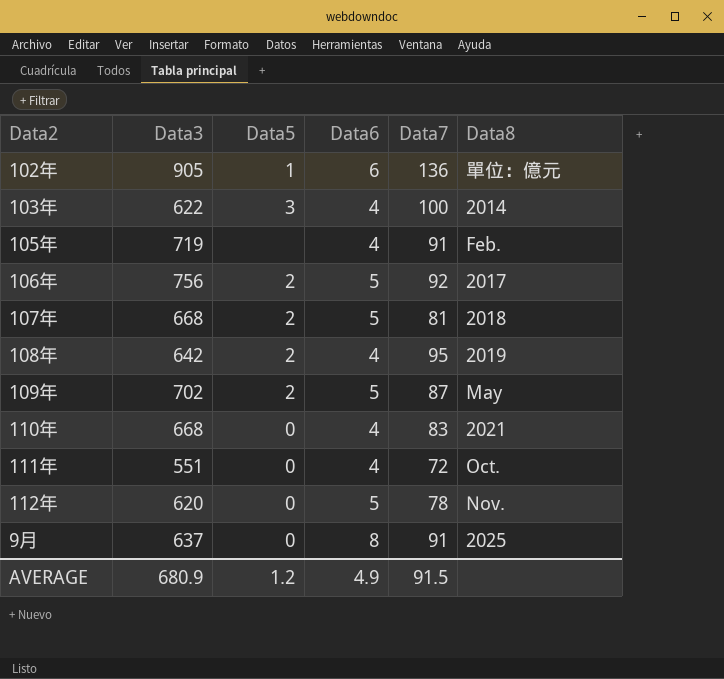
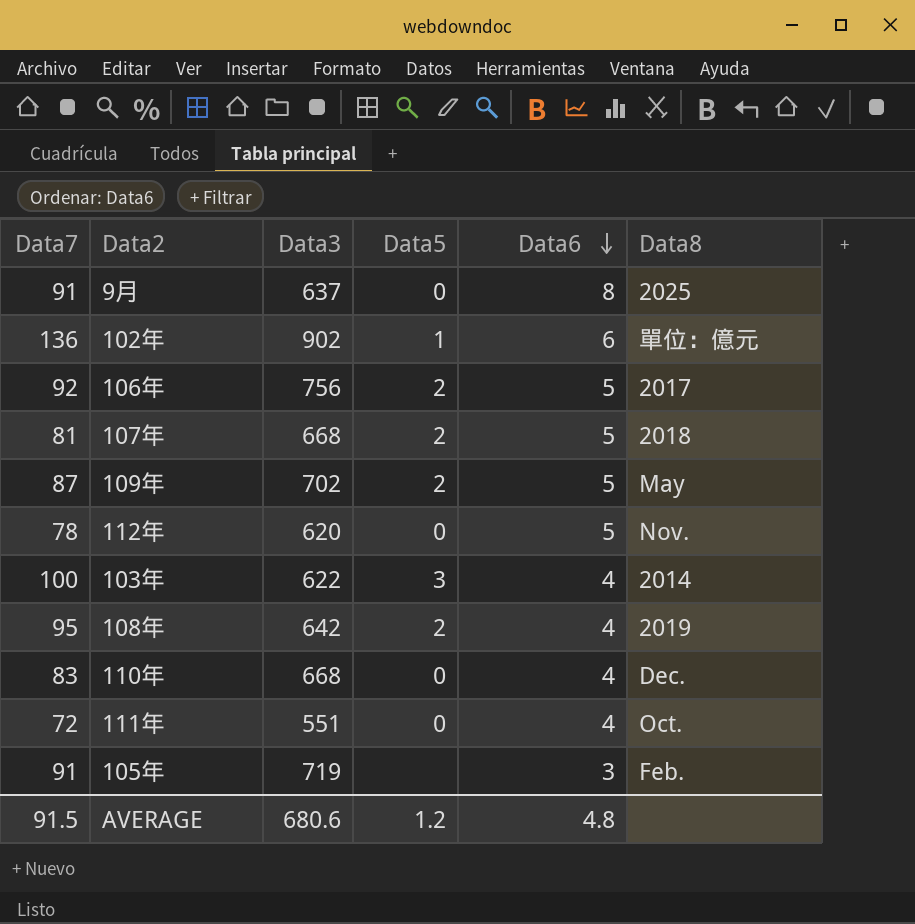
row order: none -> Data6 descending
column Data7 | position: 5 -> 1
102年 | Data3: 905 -> 902
110年 | Data8: 2021 -> Dec.
105年 | Data6: 4 -> 3
AVERAGE | Data3: 680.9 -> 680.6
AVERAGE | Data6: 4.9 -> 4.8

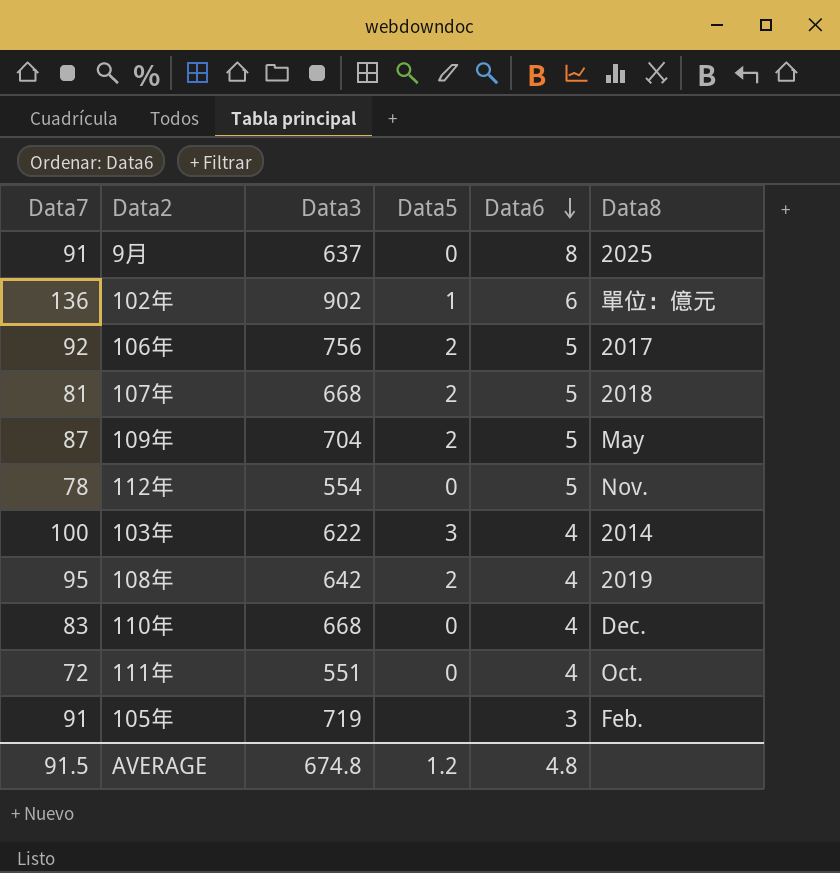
109年 | Data3: 702 -> 704
112年 | Data3: 620 -> 554
AVERAGE | Data3: 680.6 -> 674.8

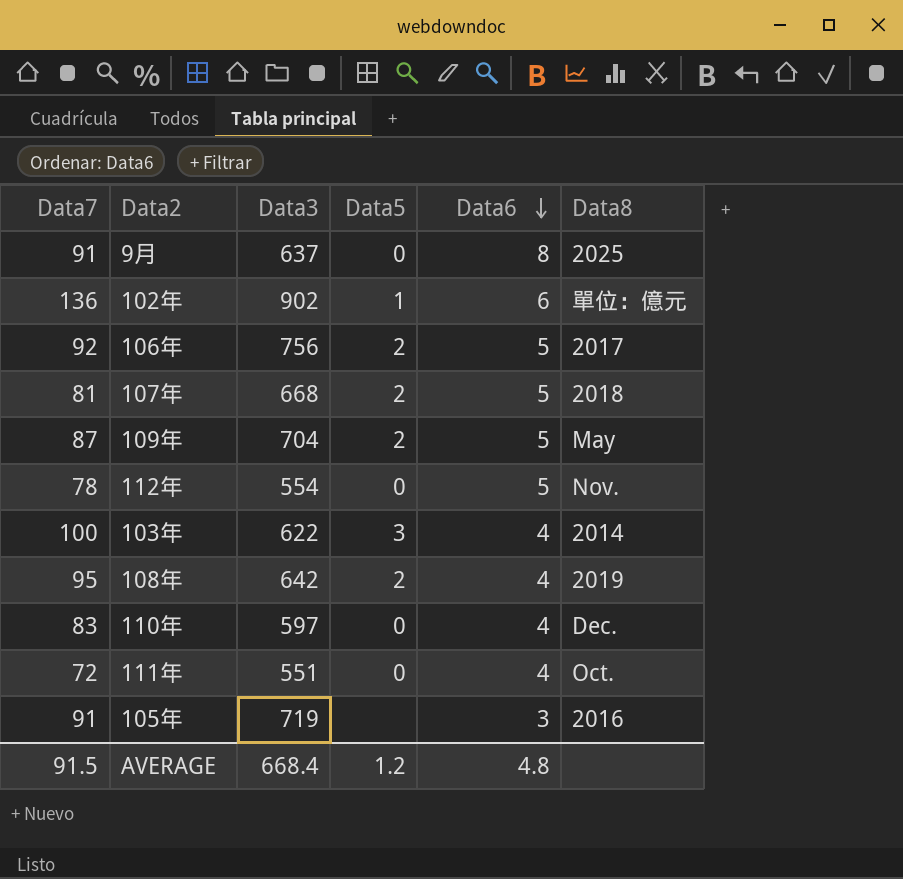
110年 | Data3: 668 -> 597
105年 | Data8: Feb. -> 2016
AVERAGE | Data3: 674.8 -> 668.4

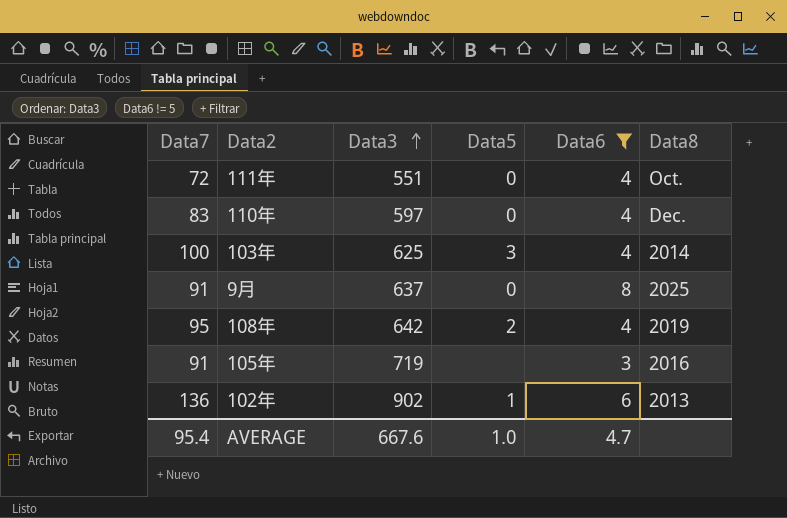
filter: none -> Data6 != 5
row order: Data6 descending -> Data3 ascending
103年 | Data3: 622 -> 625
102年 | Data8: 單位：億元 -> 2013
AVERAGE | Data7: 91.5 -> 95.4
AVERAGE | Data3: 668.4 -> 667.6
AVERAGE | Data5: 1.2 -> 1.0
AVERAGE | Data6: 4.8 -> 4.7

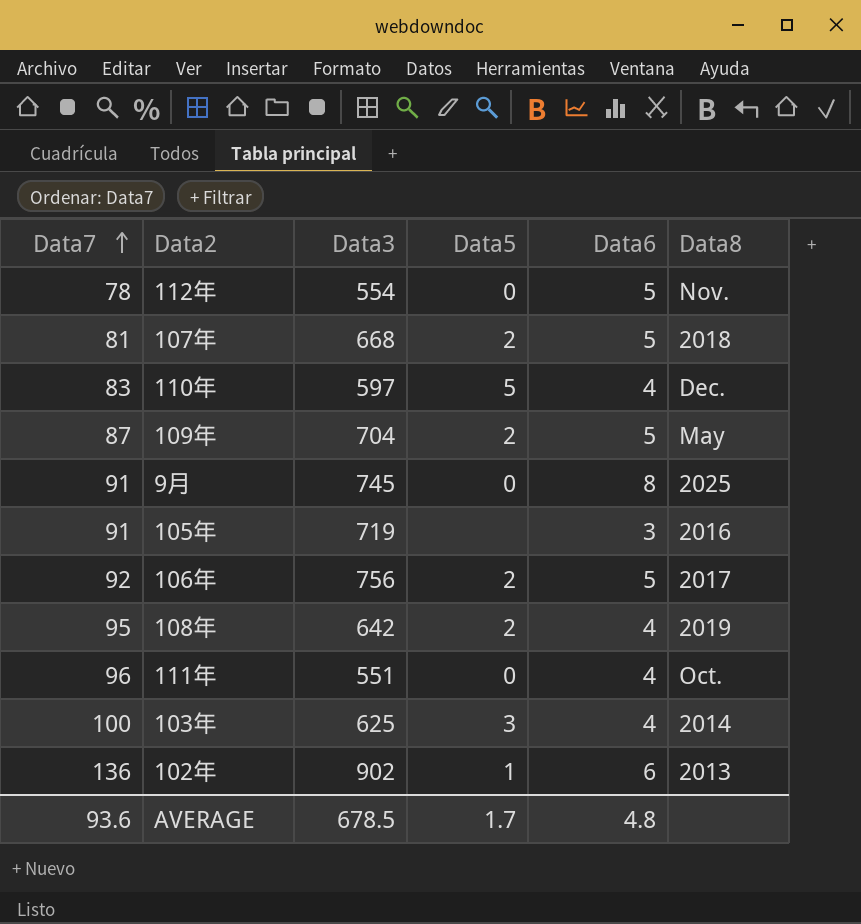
filter: Data6 != 5 -> none
row order: Data3 ascending -> Data7 ascending
110年 | Data5: 0 -> 5
9月 | Data3: 637 -> 745
111年 | Data7: 72 -> 96
AVERAGE | Data7: 95.4 -> 93.6
AVERAGE | Data3: 667.6 -> 678.5
AVERAGE | Data5: 1.0 -> 1.7
AVERAGE | Data6: 4.7 -> 4.8

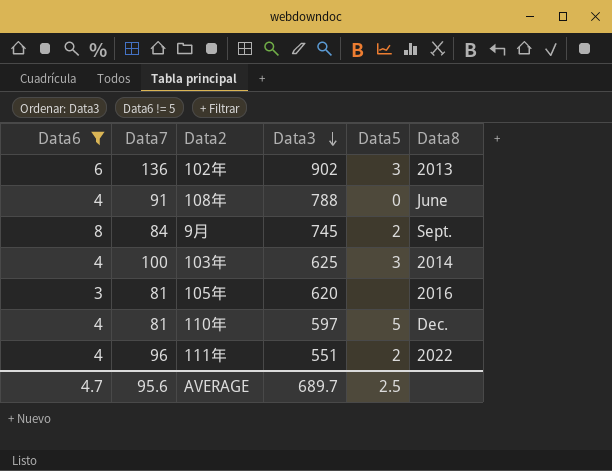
filter: none -> Data6 != 5
row order: Data7 ascending -> Data3 descending
column Data6 | position: 5 -> 1
102年 | Data5: 1 -> 3
108年 | Data7: 95 -> 91
108年 | Data3: 642 -> 788
108年 | Data5: 2 -> 0
108年 | Data8: 2019 -> June
9月 | Data7: 91 -> 84
9月 | Data5: 0 -> 2
9月 | Data8: 2025 -> Sept.
105年 | Data7: 91 -> 81
105年 | Data3: 719 -> 620
110年 | Data7: 83 -> 81
111年 | Data5: 0 -> 2
111年 | Data8: Oct. -> 2022
AVERAGE | Data6: 4.8 -> 4.7
AVERAGE | Data7: 93.6 -> 95.6
AVERAGE | Data3: 678.5 -> 689.7
AVERAGE | Data5: 1.7 -> 2.5

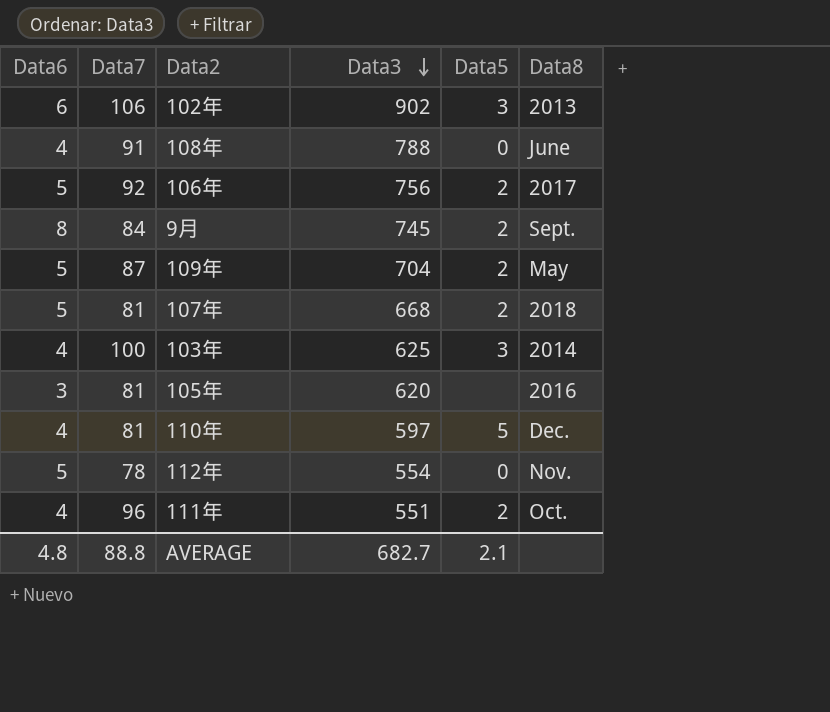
filter: Data6 != 5 -> none
102年 | Data7: 136 -> 106
111年 | Data8: 2022 -> Oct.
AVERAGE | Data6: 4.7 -> 4.8
AVERAGE | Data7: 95.6 -> 88.8
AVERAGE | Data3: 689.7 -> 682.7
AVERAGE | Data5: 2.5 -> 2.1

